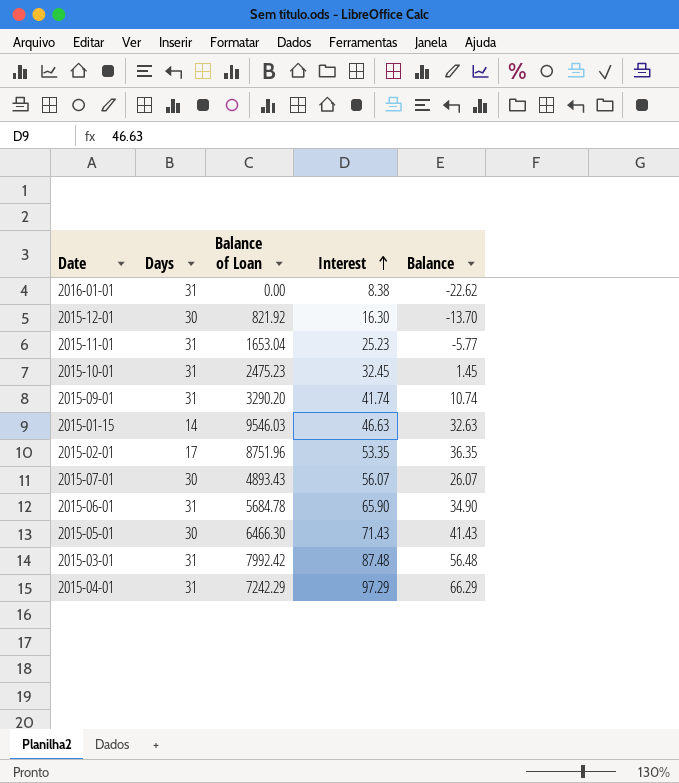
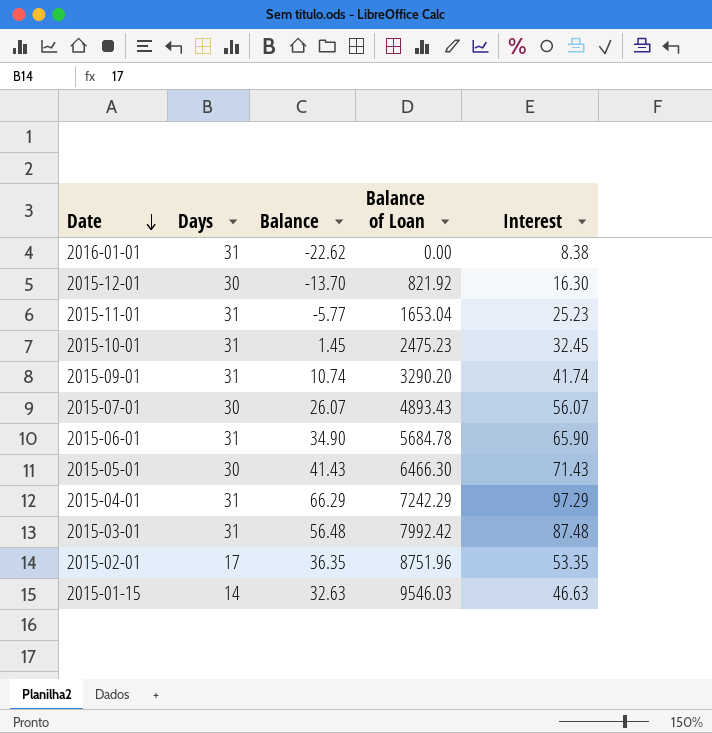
row order: Interest ascending -> Date descending
column Balance | position: 5 -> 3

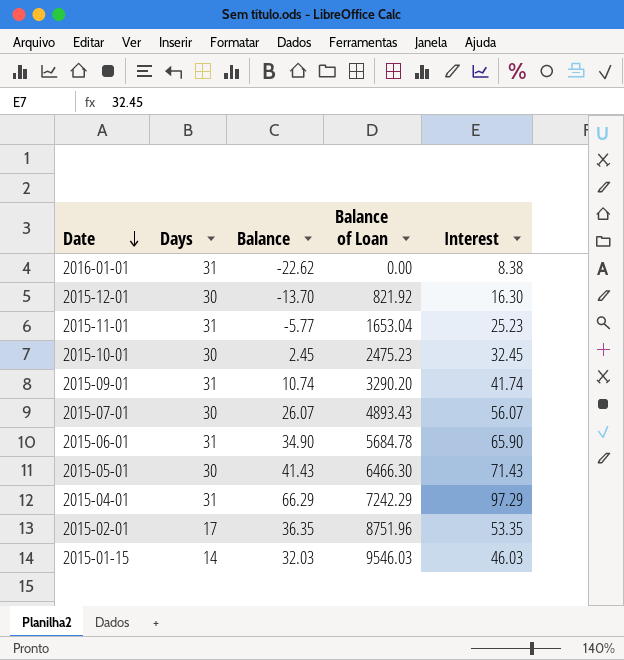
row 2015-03-01: 31 | 56.48 | 7992.42 | 87.48 -> none
2015-10-01 | Days: 31 -> 30
2015-10-01 | Balance: 1.45 -> 2.45
2015-01-15 | Balance: 32.63 -> 32.03
2015-01-15 | Interest: 46.63 -> 46.03

